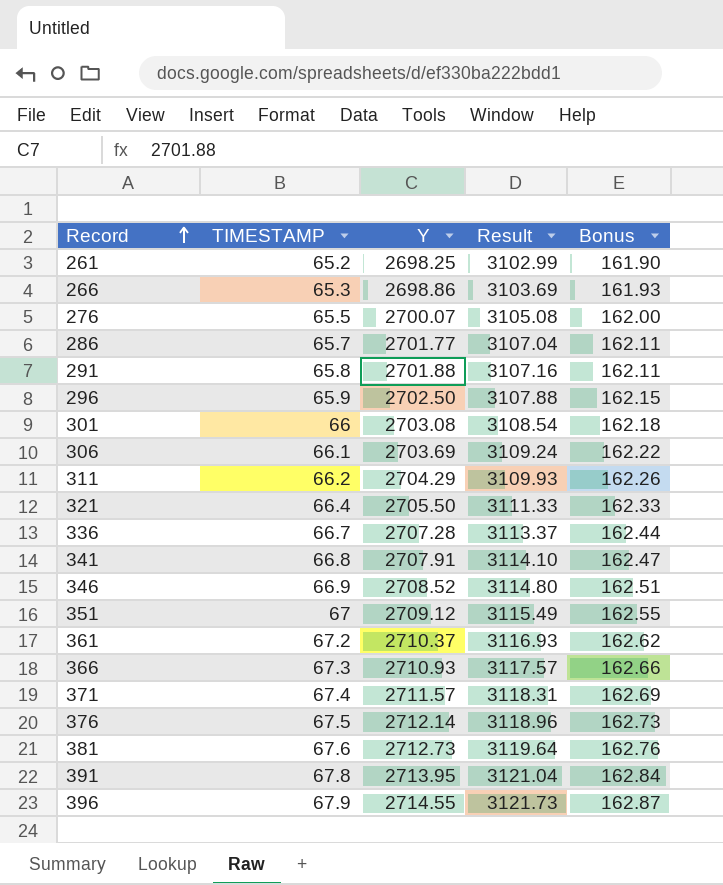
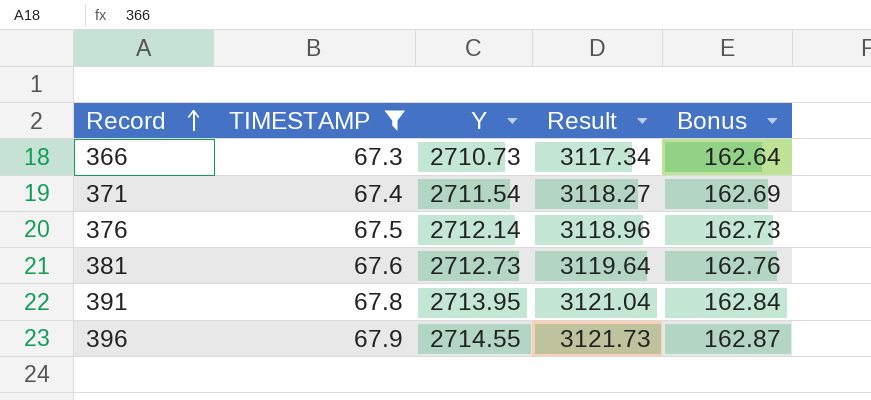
filter: none -> TIMESTAMP >= 67.3
366 | Y: 2710.93 -> 2710.73
366 | Result: 3117.57 -> 3117.34
366 | Bonus: 162.66 -> 162.64
371 | Y: 2711.57 -> 2711.54
371 | Result: 3118.31 -> 3118.27

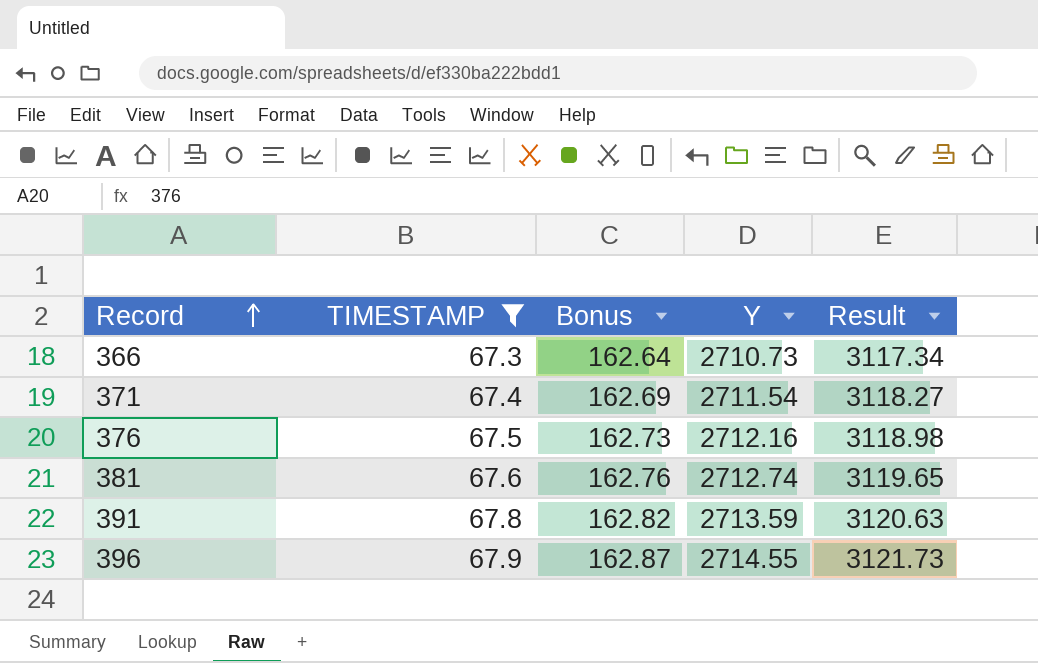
column Bonus | position: 5 -> 3
376 | Y: 2712.14 -> 2712.16
376 | Result: 3118.96 -> 3118.98
381 | Y: 2712.73 -> 2712.74
381 | Result: 3119.64 -> 3119.65
391 | Bonus: 162.84 -> 162.82
391 | Y: 2713.95 -> 2713.59
391 | Result: 3121.04 -> 3120.63

